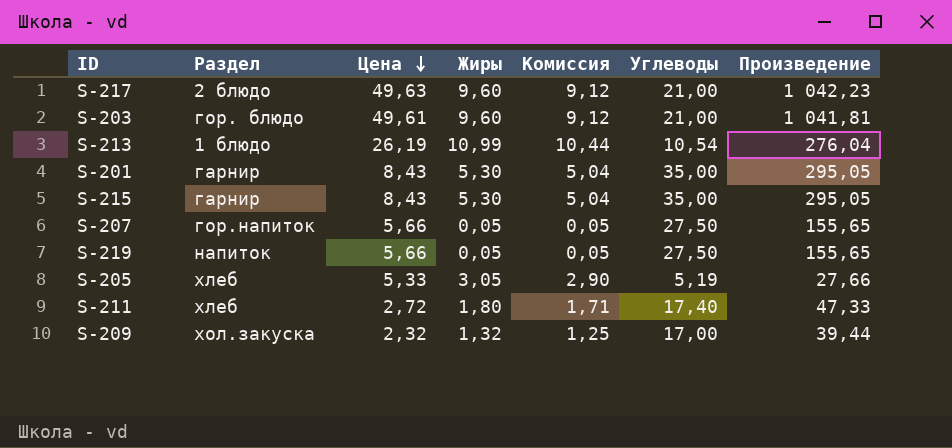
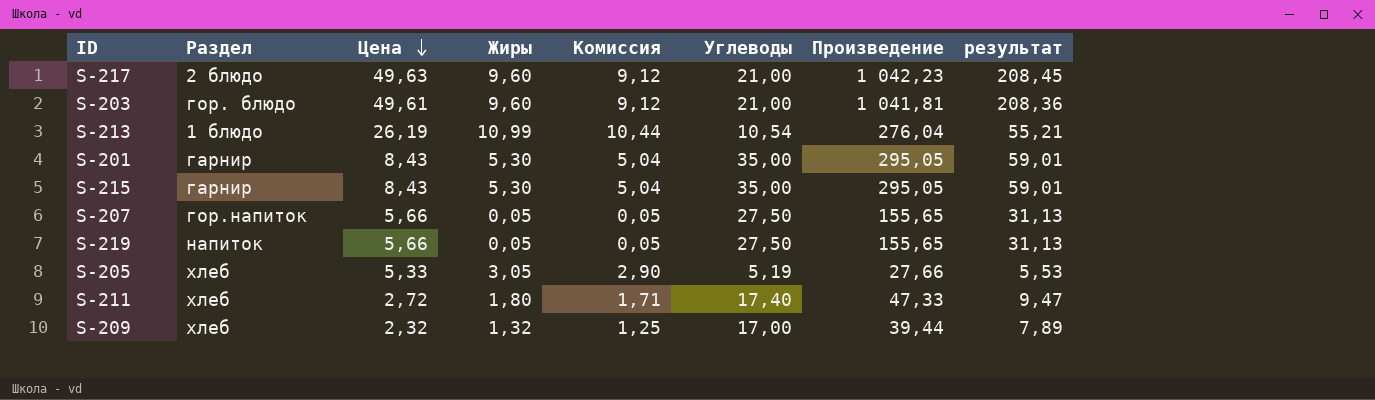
column результат | formula: none -> [Произведение] * 0,2
S-209 | Раздел: хол.закуска -> хлеб

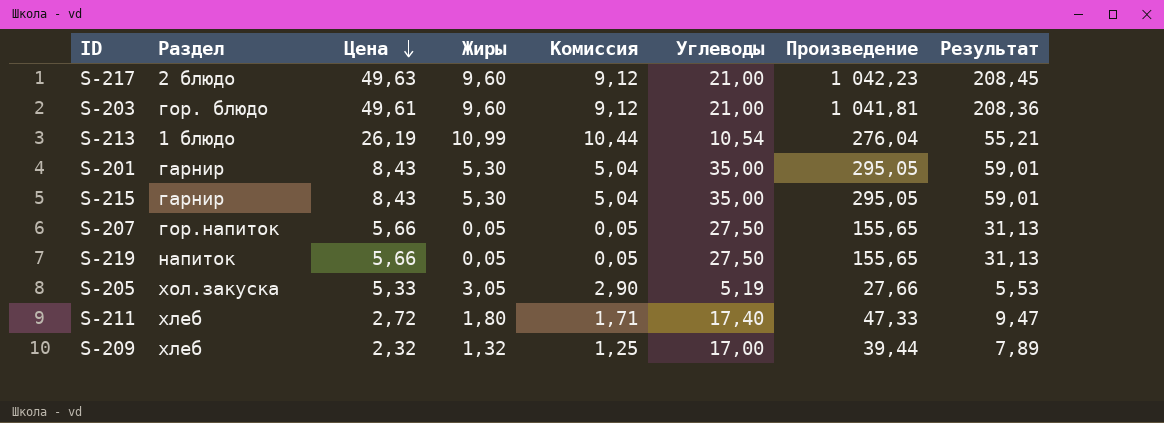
column name: результат -> Результат
S-205 | Раздел: хлеб -> хол.закуска

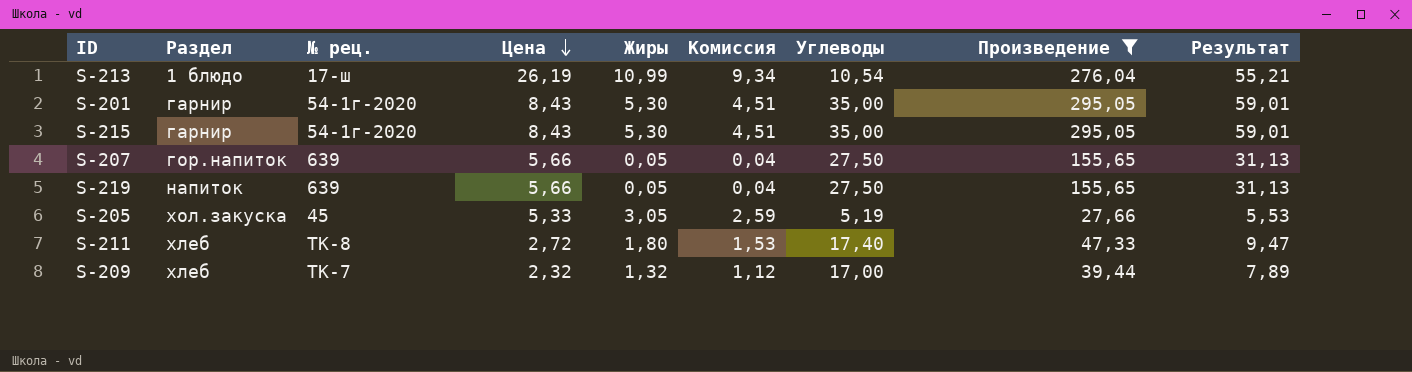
filter: none -> Произведение <= 295,05
column № рец. | position: none -> 3
column Комиссия | formula: [Жиры] * 0,95 -> [Жиры] * 0,85

